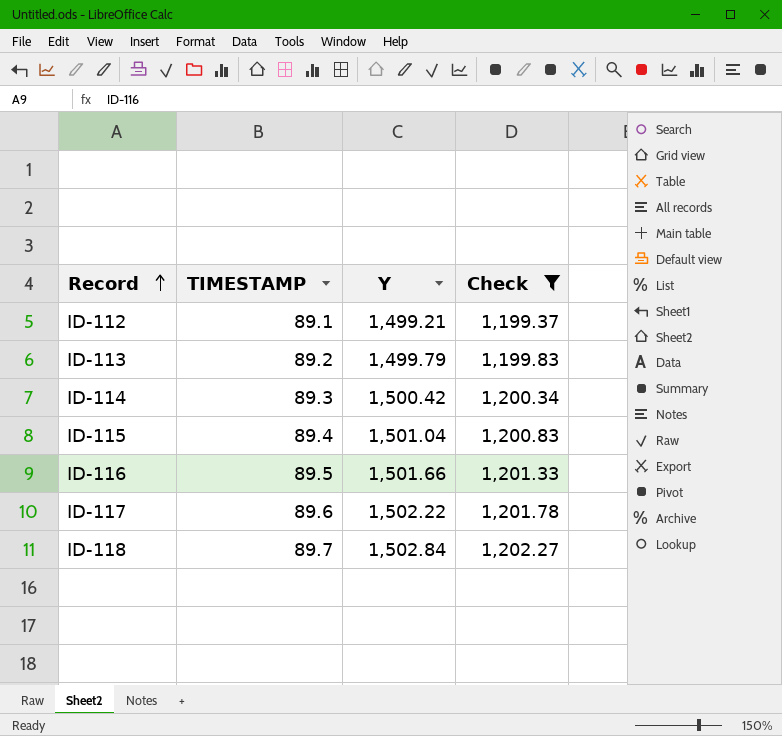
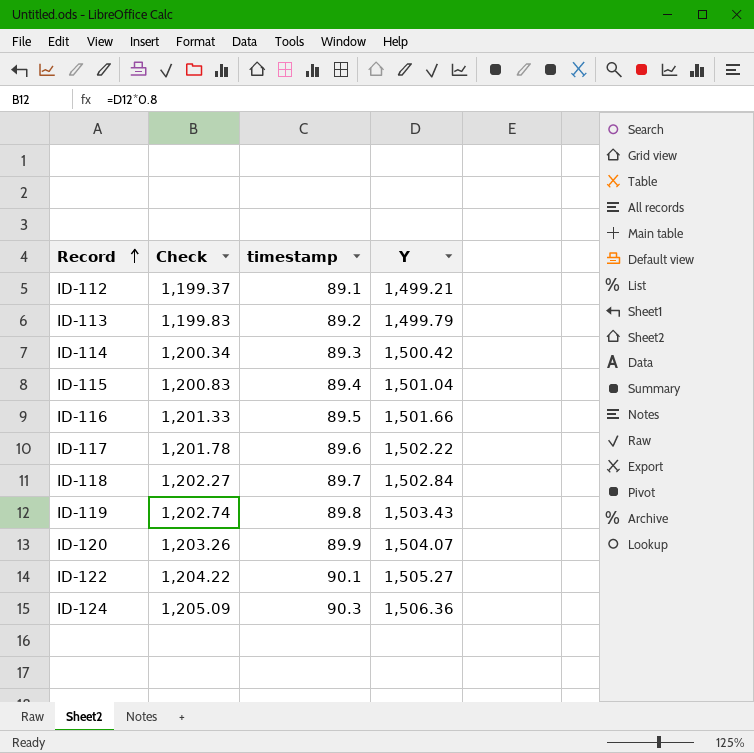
filter: Check <= 1,202.27 -> none
column Check | position: 4 -> 2
column name: TIMESTAMP -> timestamp

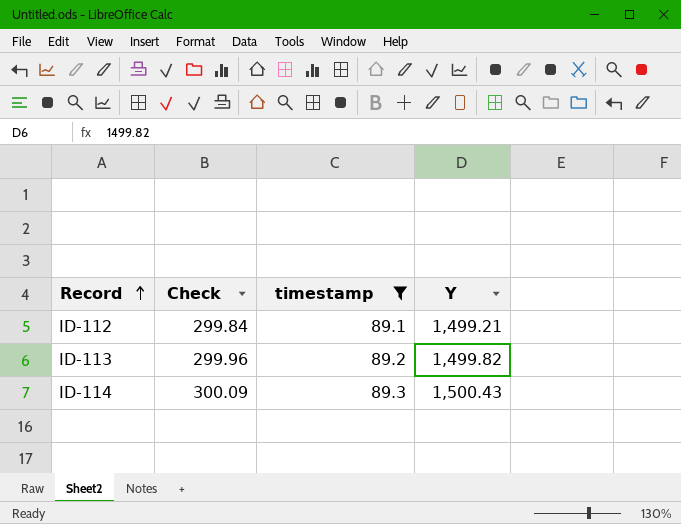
filter: none -> timestamp <= 89.3
column Check | formula: [Y] * 0.8 -> [Y] * 0.2
ID-113 | Y: 1,499.79 -> 1,499.82
ID-114 | Y: 1,500.42 -> 1,500.43

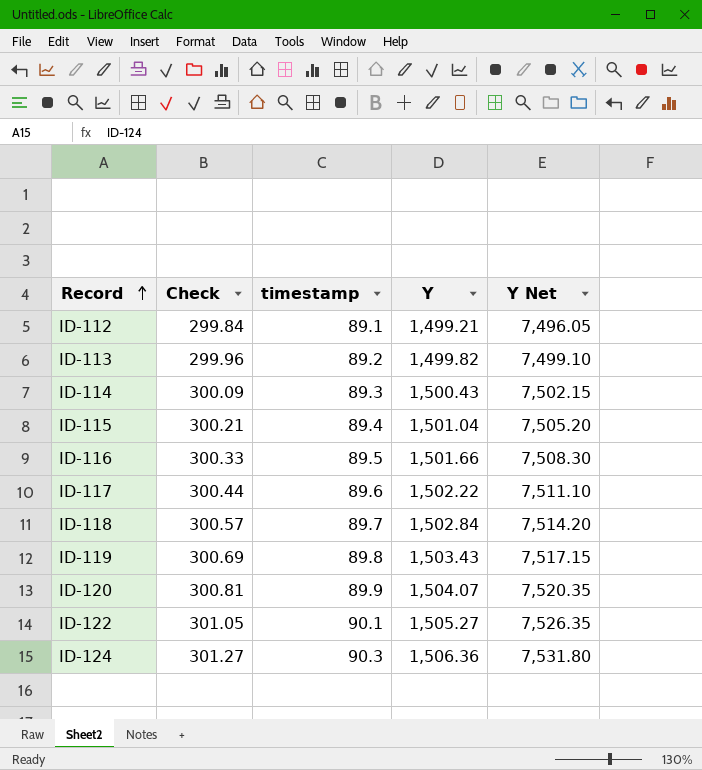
filter: timestamp <= 89.3 -> none
column Y Net | formula: none -> [Y] * 5

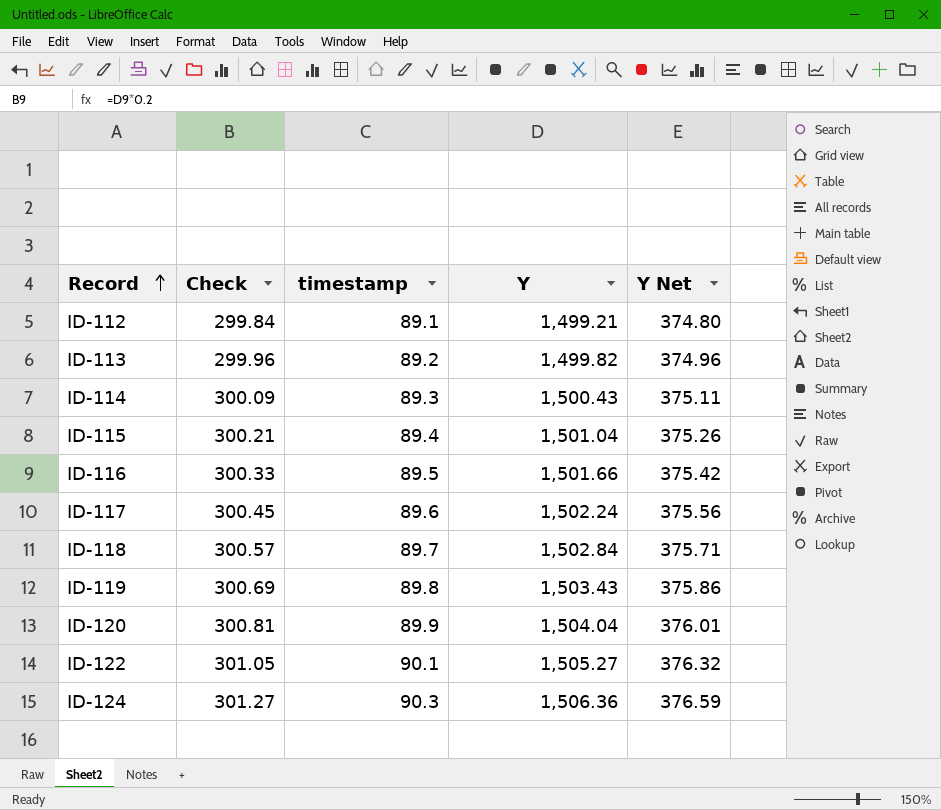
column Y Net | formula: [Y] * 5 -> [Y] * 0.25
ID-117 | Check: 300.44 -> 300.45
ID-117 | Y: 1,502.22 -> 1,502.24
ID-120 | Y: 1,504.07 -> 1,504.04

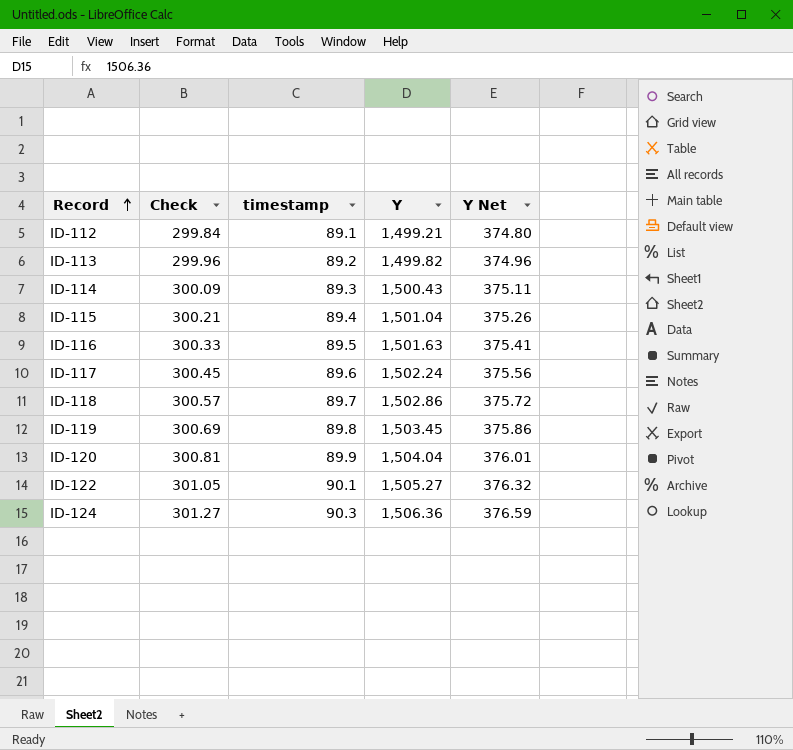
ID-116 | Y: 1,501.66 -> 1,501.63
ID-116 | Y Net: 375.42 -> 375.41
ID-118 | Y: 1,502.84 -> 1,502.86
ID-118 | Y Net: 375.71 -> 375.72
ID-119 | Y: 1,503.43 -> 1,503.45

